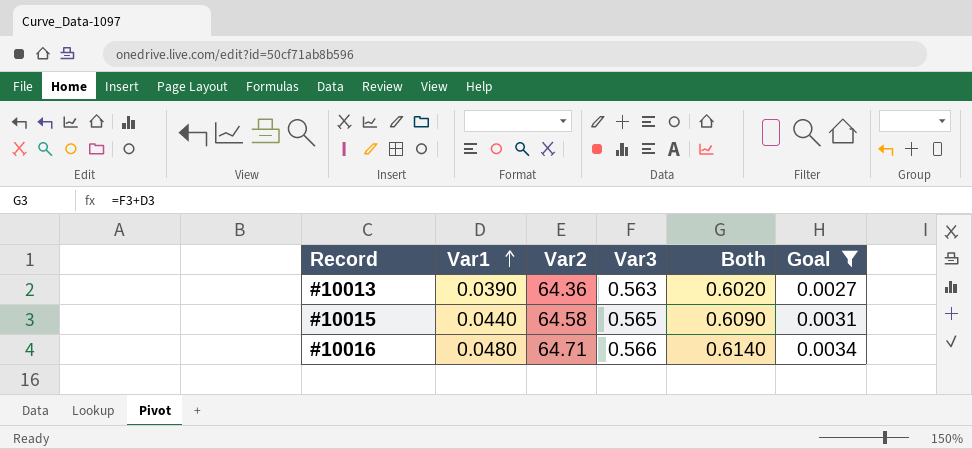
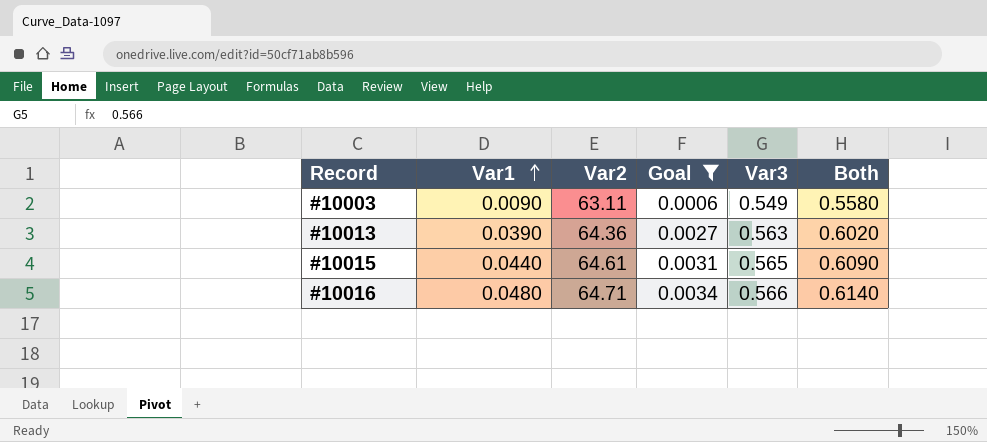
column Goal | position: 6 -> 4
row #10003: none -> 0.0090 | 63.11 | 0.0006 | 0.549 | 0.5580
#10015 | Var2: 64.58 -> 64.61

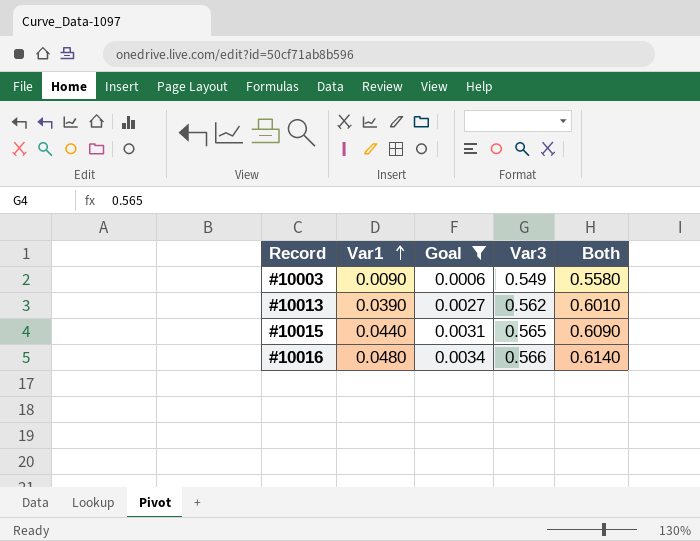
column Var2 | position: 3 -> none
#10013 | Var3: 0.563 -> 0.562
#10013 | Both: 0.6020 -> 0.6010

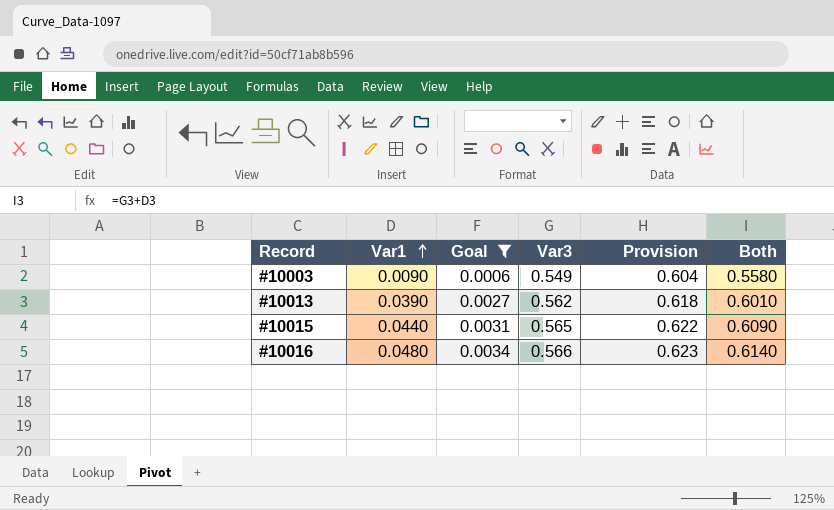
column Provision | formula: none -> [Var3] * 1.1

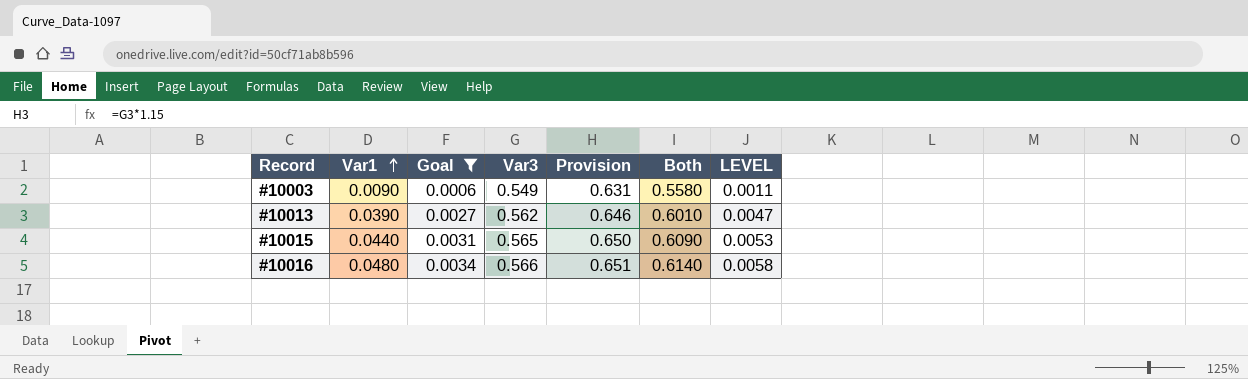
column Provision | formula: [Var3] * 1.1 -> [Var3] * 1.15
column LEVEL | formula: none -> [Var1] * 0.12

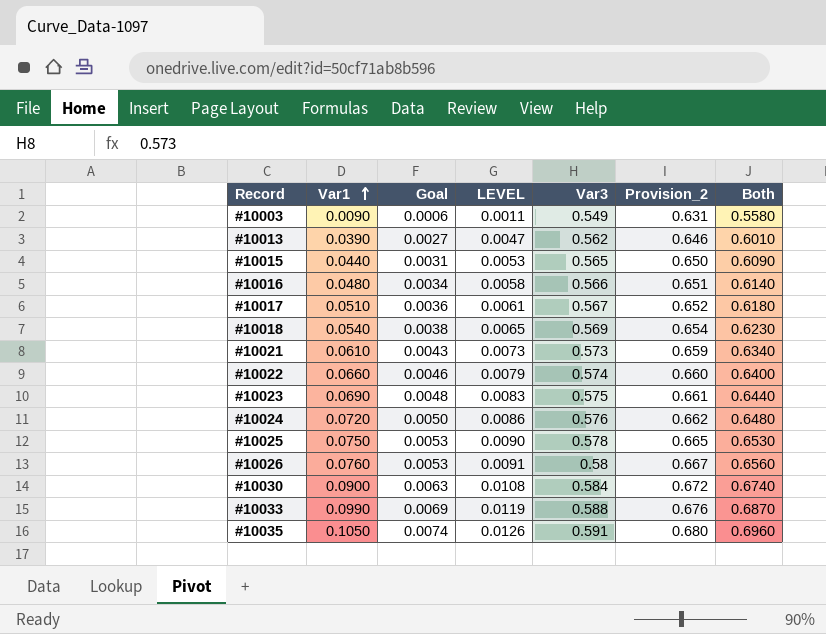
filter: Goal <= 0.0034 -> none
column LEVEL | position: 7 -> 4
column name: Provision -> Provision_2

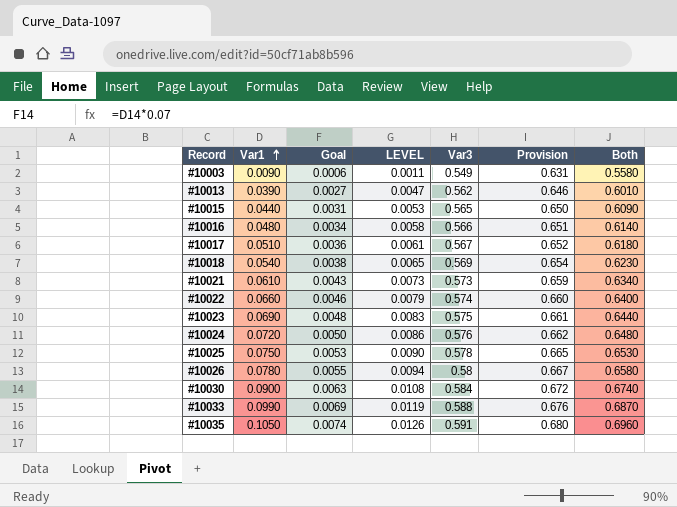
column name: Provision_2 -> Provision
#10026 | Var1: 0.0760 -> 0.0780
#10026 | Goal: 0.0053 -> 0.0055
#10026 | LEVEL: 0.0091 -> 0.0094
#10026 | Both: 0.6560 -> 0.6580

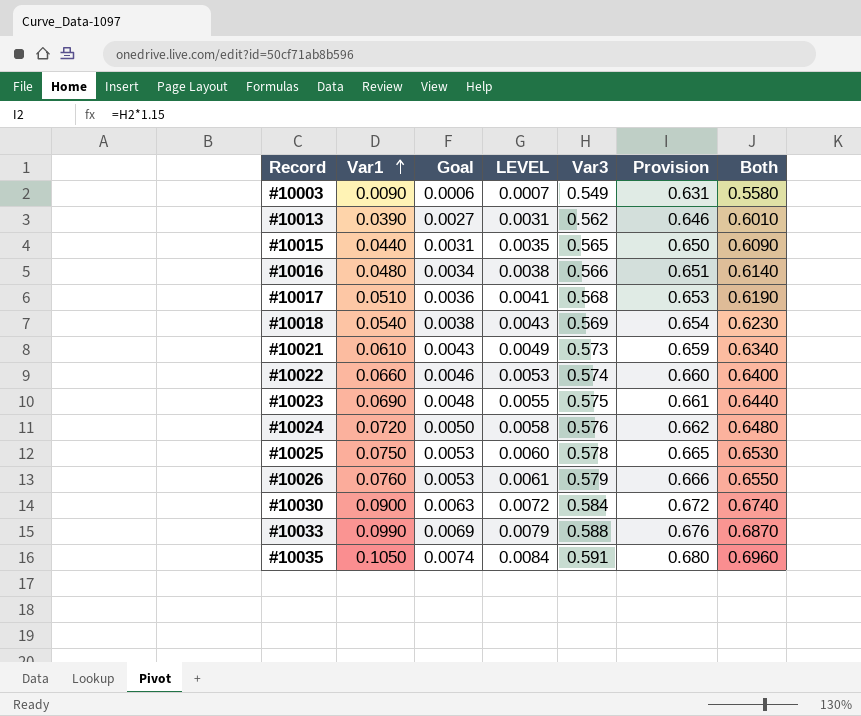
column LEVEL | formula: [Var1] * 0.12 -> [Var1] * 0.08
#10017 | Var3: 0.567 -> 0.568
#10017 | Provision: 0.652 -> 0.653
#10017 | Both: 0.6180 -> 0.6190
#10026 | Var1: 0.0780 -> 0.0760
#10026 | Goal: 0.0055 -> 0.0053
#10026 | Var3: 0.58 -> 0.579
#10026 | Provision: 0.667 -> 0.666
#10026 | Both: 0.6580 -> 0.6550

